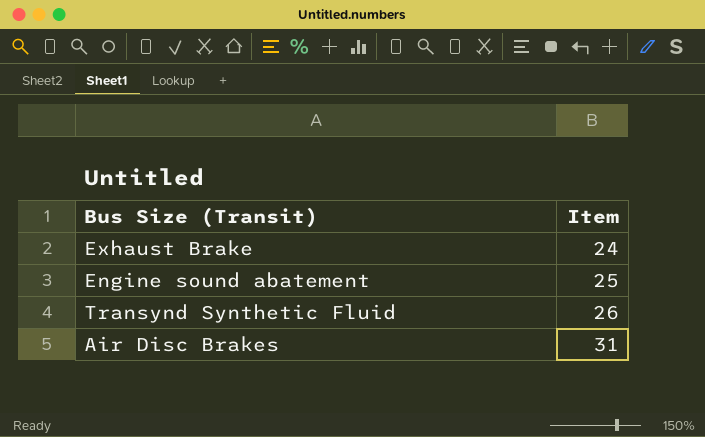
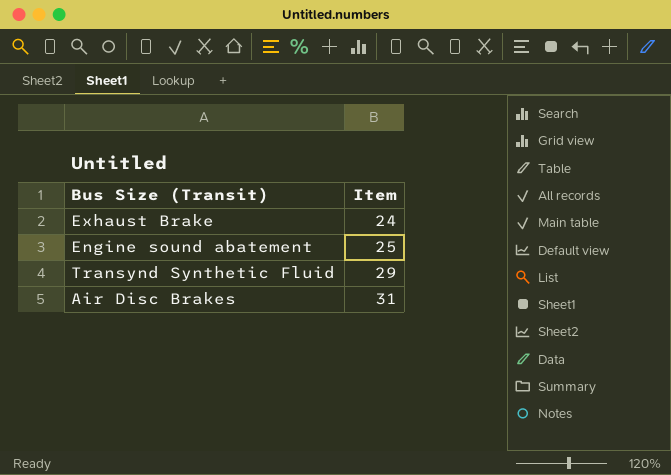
Transynd Synthetic Fluid | Item: 26 -> 29

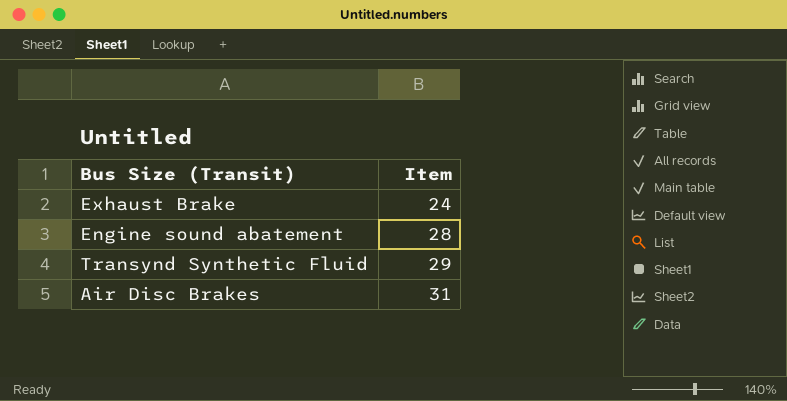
Engine sound abatement | Item: 25 -> 28

